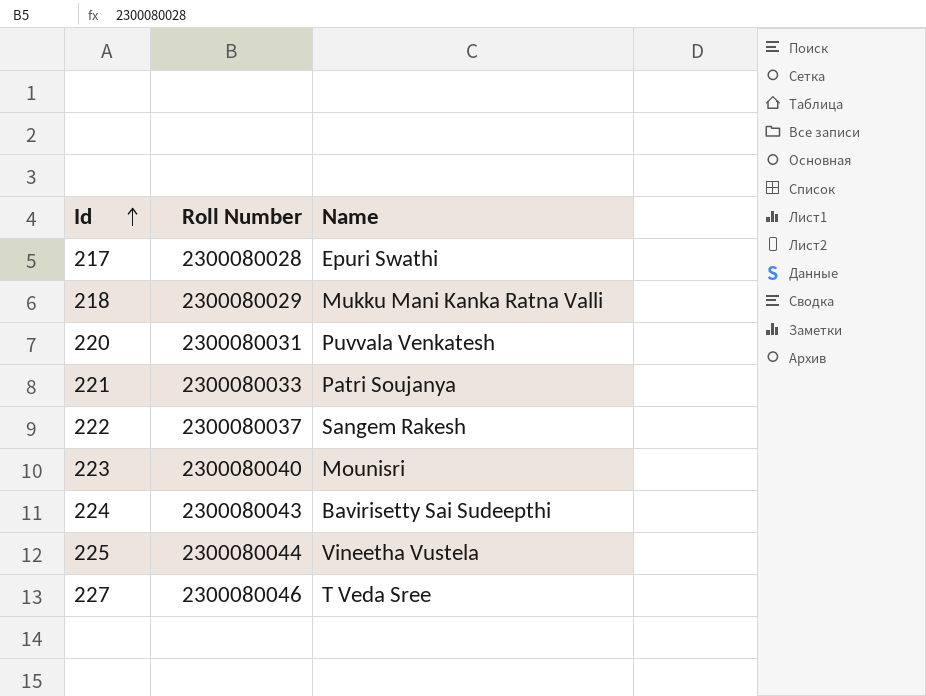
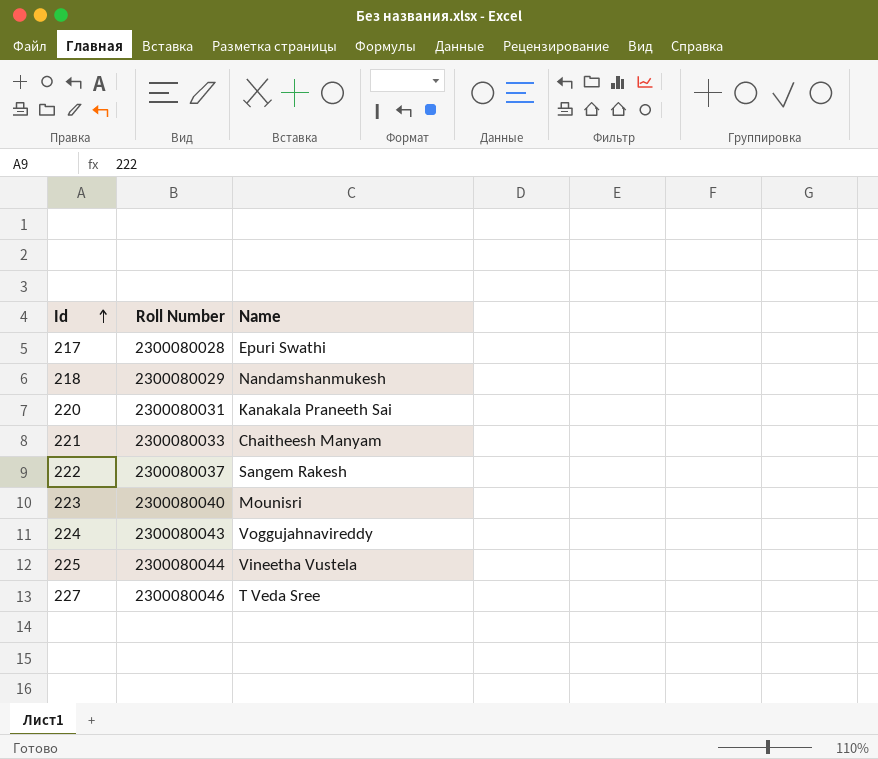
218 | Name: Mukku Mani Kanka Ratna Valli -> Nandamshanmukesh
220 | Name: Puvvala Venkatesh -> Kanakala Praneeth Sai
221 | Name: Patri Soujanya -> Chaitheesh Manyam
224 | Name: Bavirisetty Sai Sudeepthi -> Voggujahnavireddy

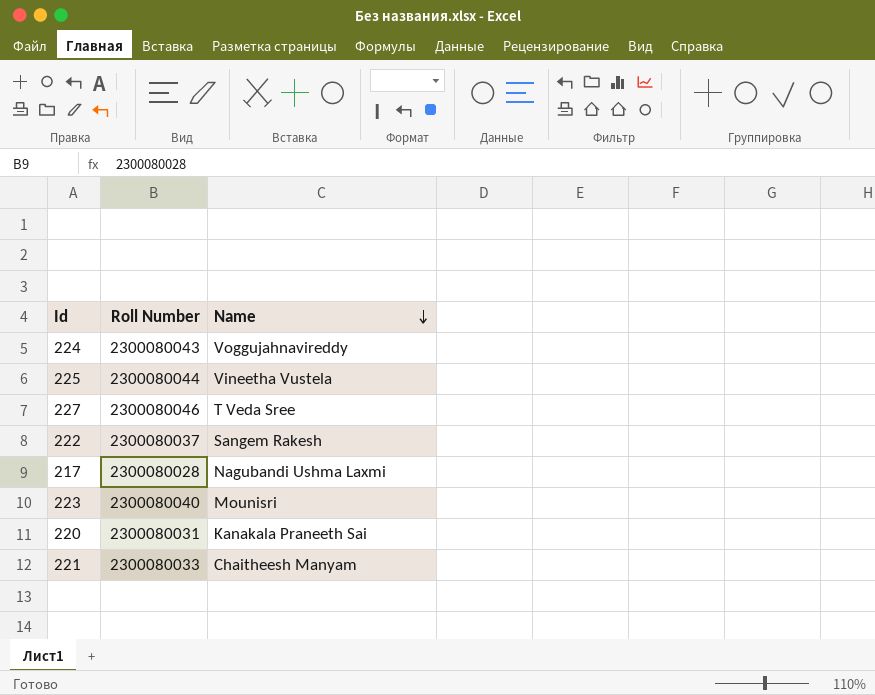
row order: Id ascending -> Name descending
row 218: 2300080029 | Nandamshanmukesh -> none
217 | Name: Epuri Swathi -> Nagubandi Ushma Laxmi

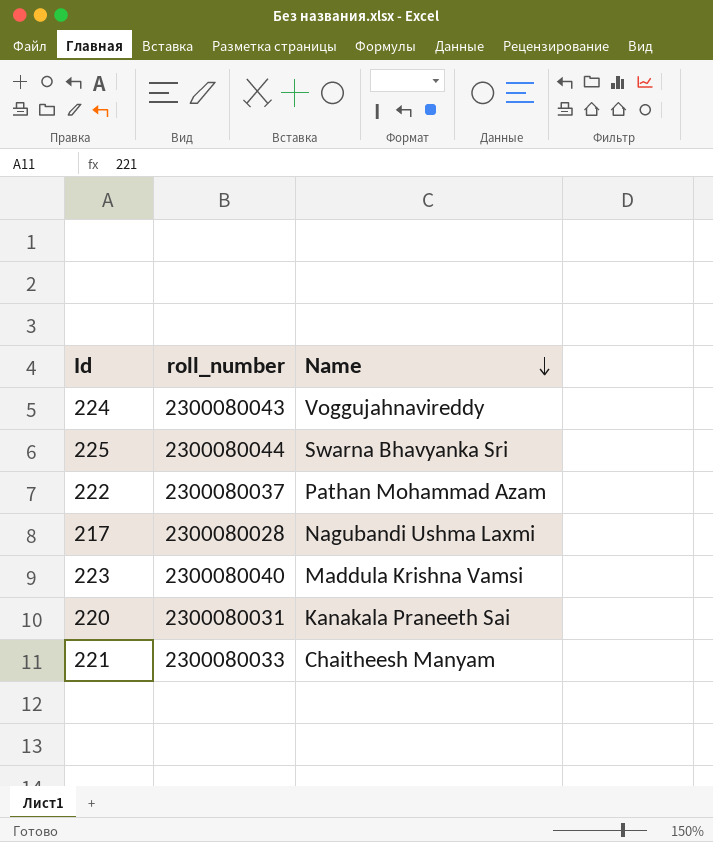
column name: Roll Number -> roll_number
row 227: 2300080046 | T Veda Sree -> none
225 | Name: Vineetha Vustela -> Swarna Bhavyanka Sri
222 | Name: Sangem Rakesh -> Pathan Mohammad Azam
223 | Name: Mounisri -> Maddula Krishna Vamsi

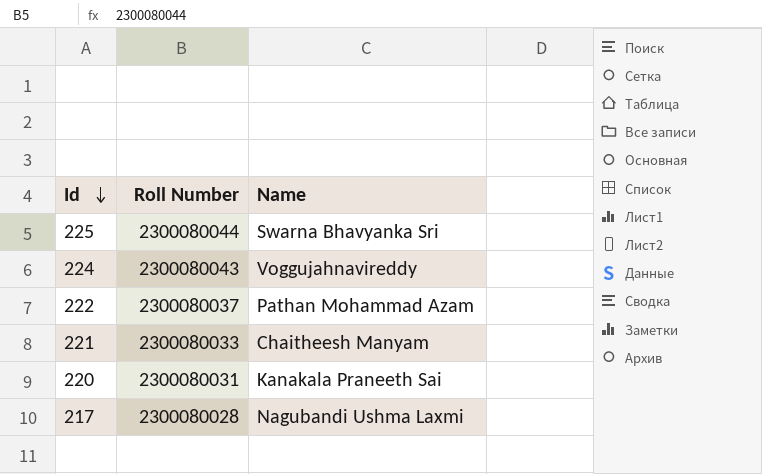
row order: Name descending -> Id descending
column name: roll_number -> Roll Number
row 223: 2300080040 | Maddula Krishna Vamsi -> none

